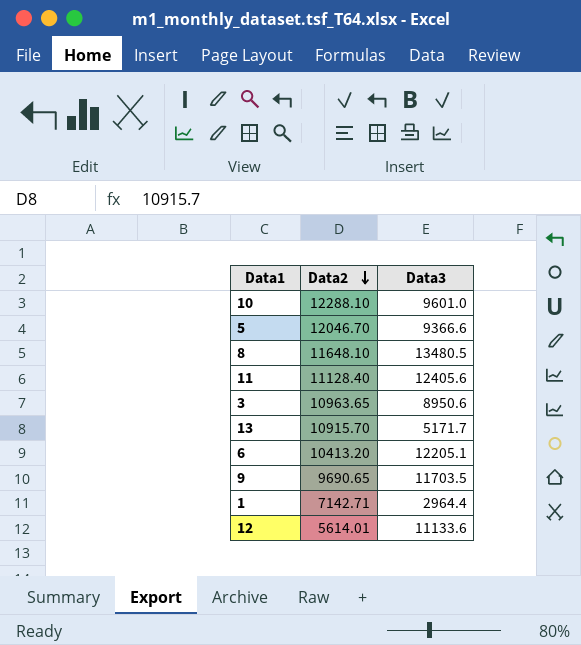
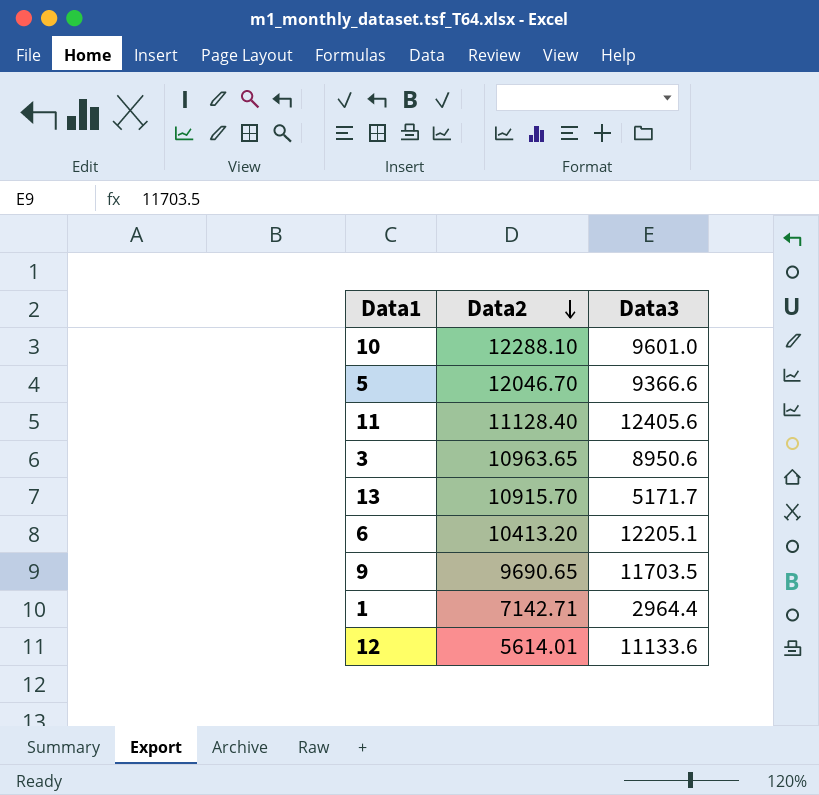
row 8: 11648.10 | 13480.5 -> none

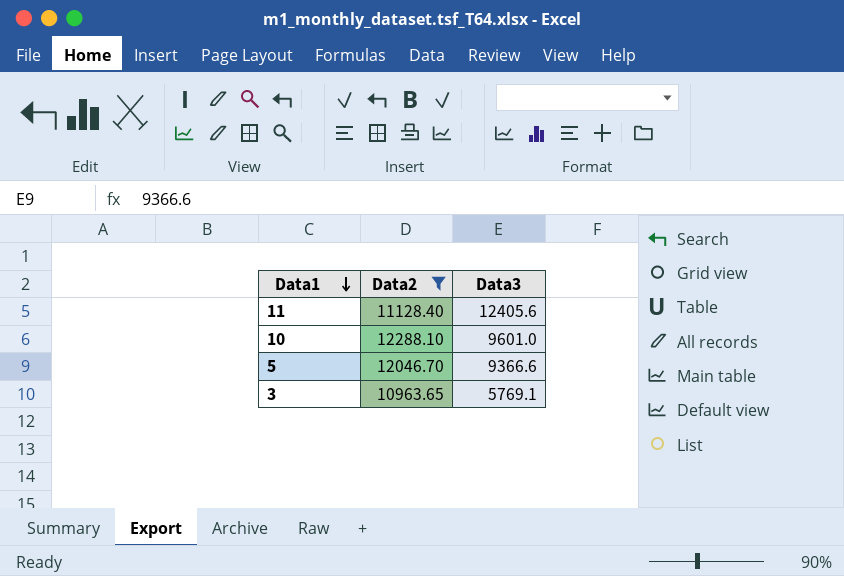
filter: none -> Data2 >= 10963.65
row order: Data2 descending -> Data1 descending
3 | Data3: 8950.6 -> 5769.1

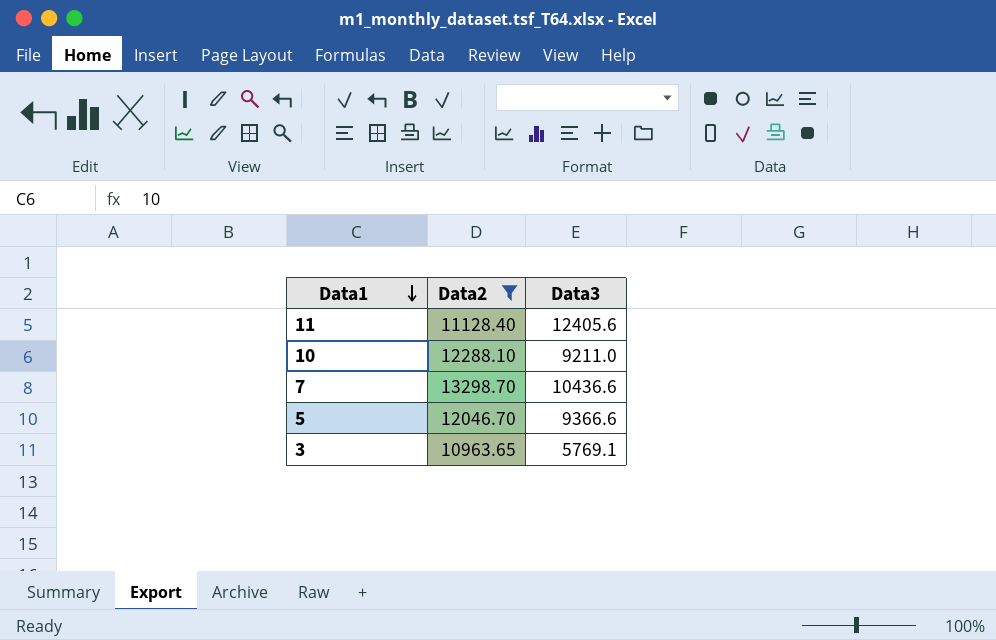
10 | Data3: 9601.0 -> 9211.0
row 7: none -> 13298.70 | 10436.6

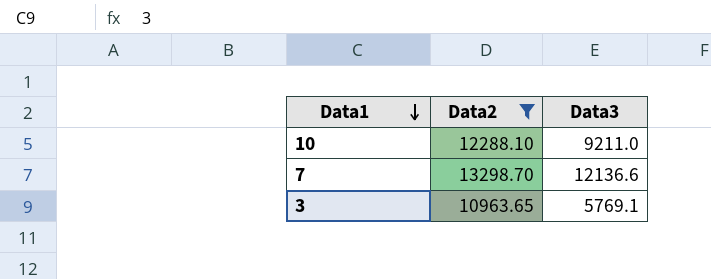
row 11: 11128.40 | 12405.6 -> none
row 5: 12046.70 | 9366.6 -> none
7 | Data3: 10436.6 -> 12136.6

